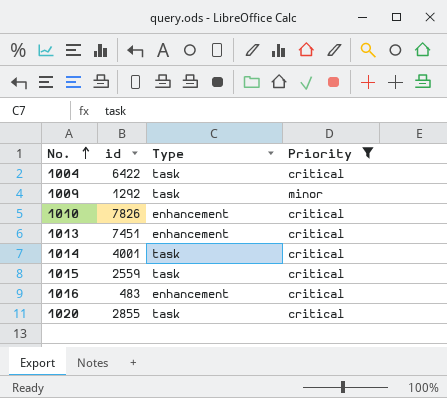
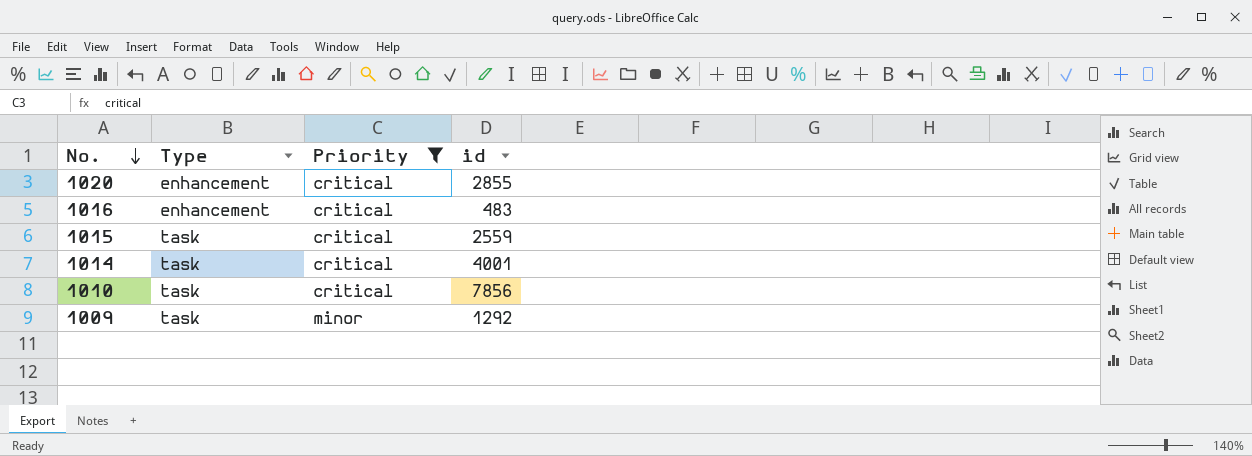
row order: No. ascending -> No. descending
column id | position: 2 -> 4
row 1004: 6422 | task | critical -> none
row 1013: 7451 | enhancement | critical -> none
1020 | Type: task -> enhancement
1010 | Type: enhancement -> task
1010 | id: 7826 -> 7856

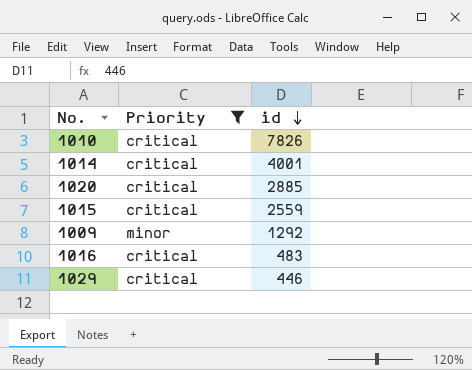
row order: No. descending -> id descending
column Type | position: 2 -> none
1010 | id: 7856 -> 7826
1020 | id: 2855 -> 2885
row 1029: none -> critical | 446

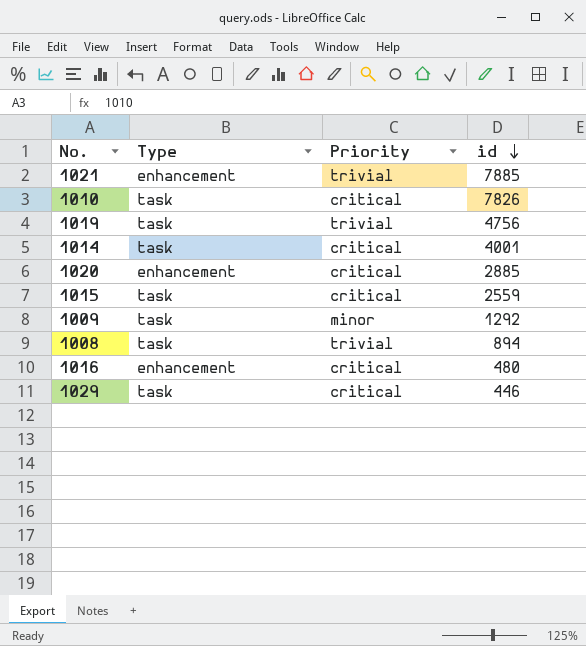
filter: Priority != trivial -> none
column Type | position: none -> 2
1016 | id: 483 -> 480

